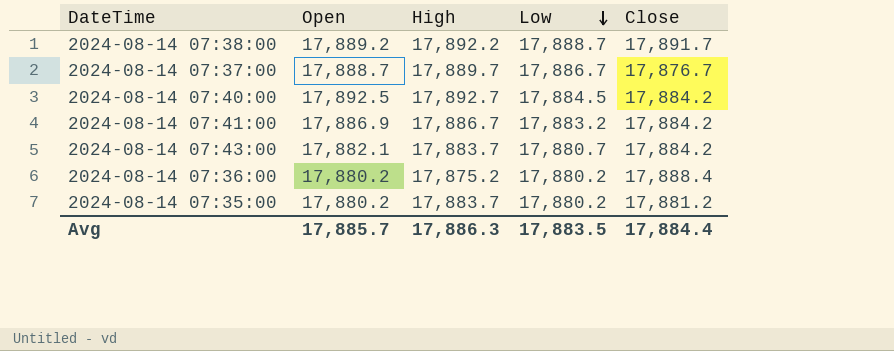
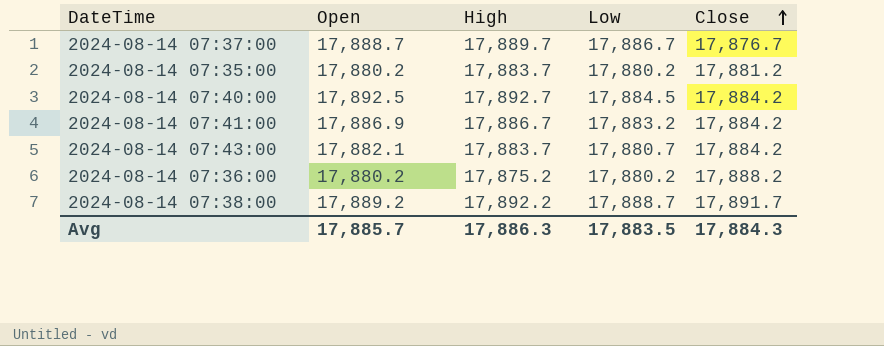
row order: Low descending -> Close ascending
2024-08-14 07:36:00 | Close: 17,888.4 -> 17,888.2
Avg | Close: 17,884.4 -> 17,884.3

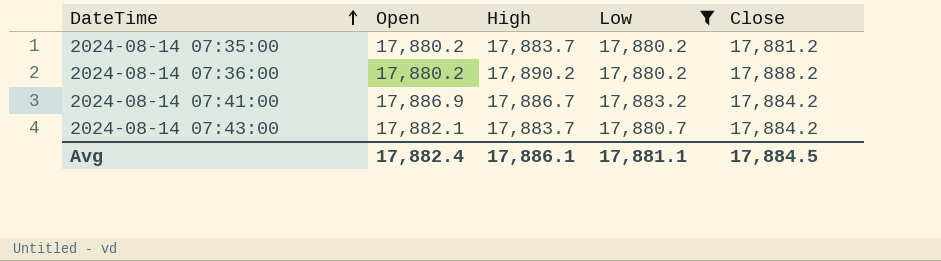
filter: none -> Low <= 17,883.2
row order: Close ascending -> DateTime ascending
2024-08-14 07:36:00 | High: 17,875.2 -> 17,890.2
Avg | Open: 17,885.7 -> 17,882.4
Avg | High: 17,886.3 -> 17,886.1
Avg | Low: 17,883.5 -> 17,881.1
Avg | Close: 17,884.3 -> 17,884.5

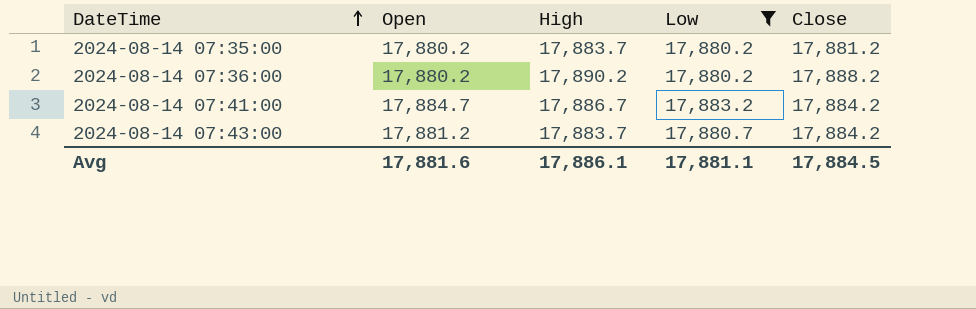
2024-08-14 07:41:00 | Open: 17,886.9 -> 17,884.7
2024-08-14 07:43:00 | Open: 17,882.1 -> 17,881.2
Avg | Open: 17,882.4 -> 17,881.6

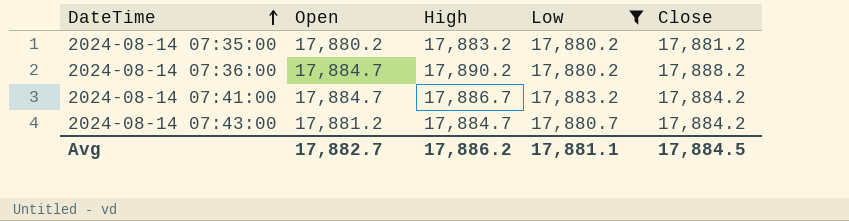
2024-08-14 07:35:00 | High: 17,883.7 -> 17,883.2
2024-08-14 07:36:00 | Open: 17,880.2 -> 17,884.7
2024-08-14 07:43:00 | High: 17,883.7 -> 17,884.7
Avg | Open: 17,881.6 -> 17,882.7
Avg | High: 17,886.1 -> 17,886.2

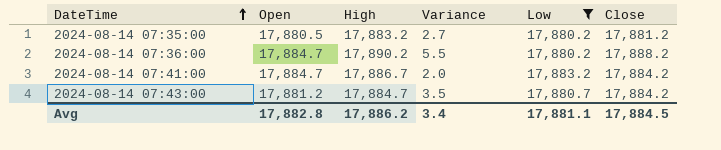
column Variance | formula: none -> [High] - [Open]
2024-08-14 07:35:00 | Open: 17,880.2 -> 17,880.5
Avg | Open: 17,882.7 -> 17,882.8

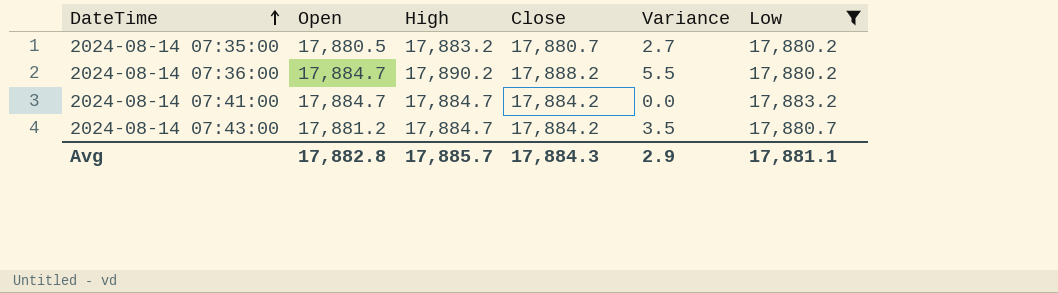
column Close | position: 6 -> 4
2024-08-14 07:35:00 | Close: 17,881.2 -> 17,880.7
2024-08-14 07:41:00 | High: 17,886.7 -> 17,884.7
2024-08-14 07:41:00 | Variance: 2.0 -> 0.0
Avg | High: 17,886.2 -> 17,885.7
Avg | Close: 17,884.5 -> 17,884.3
Avg | Variance: 3.4 -> 2.9

